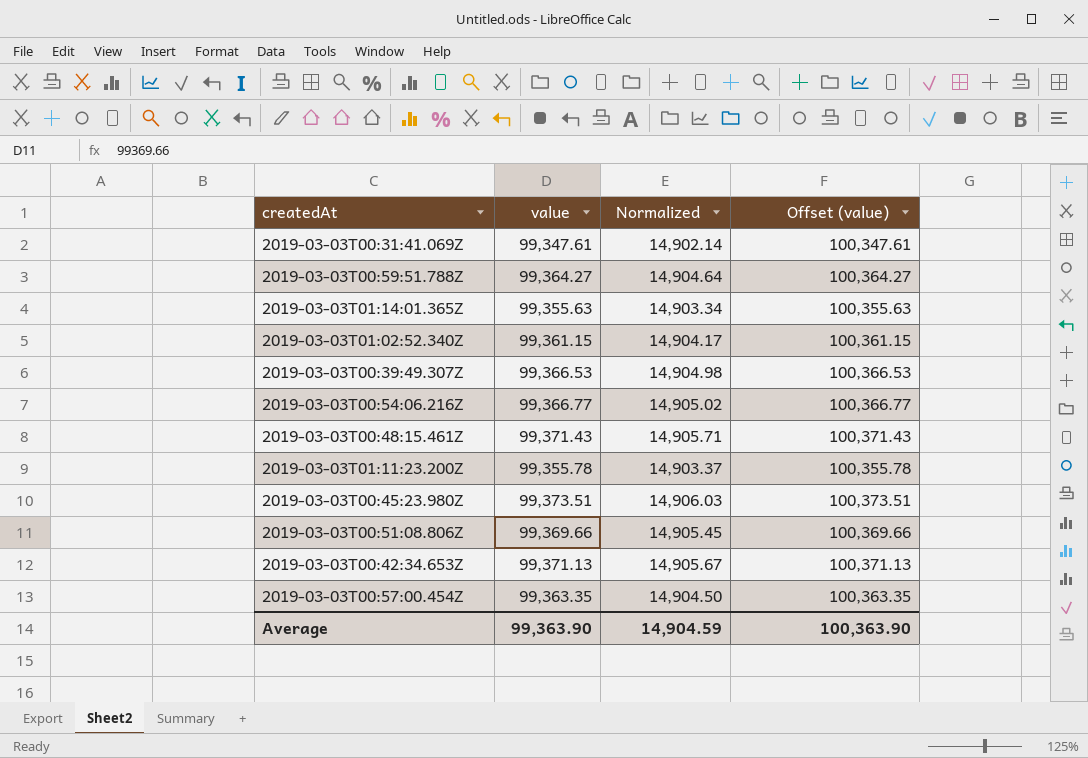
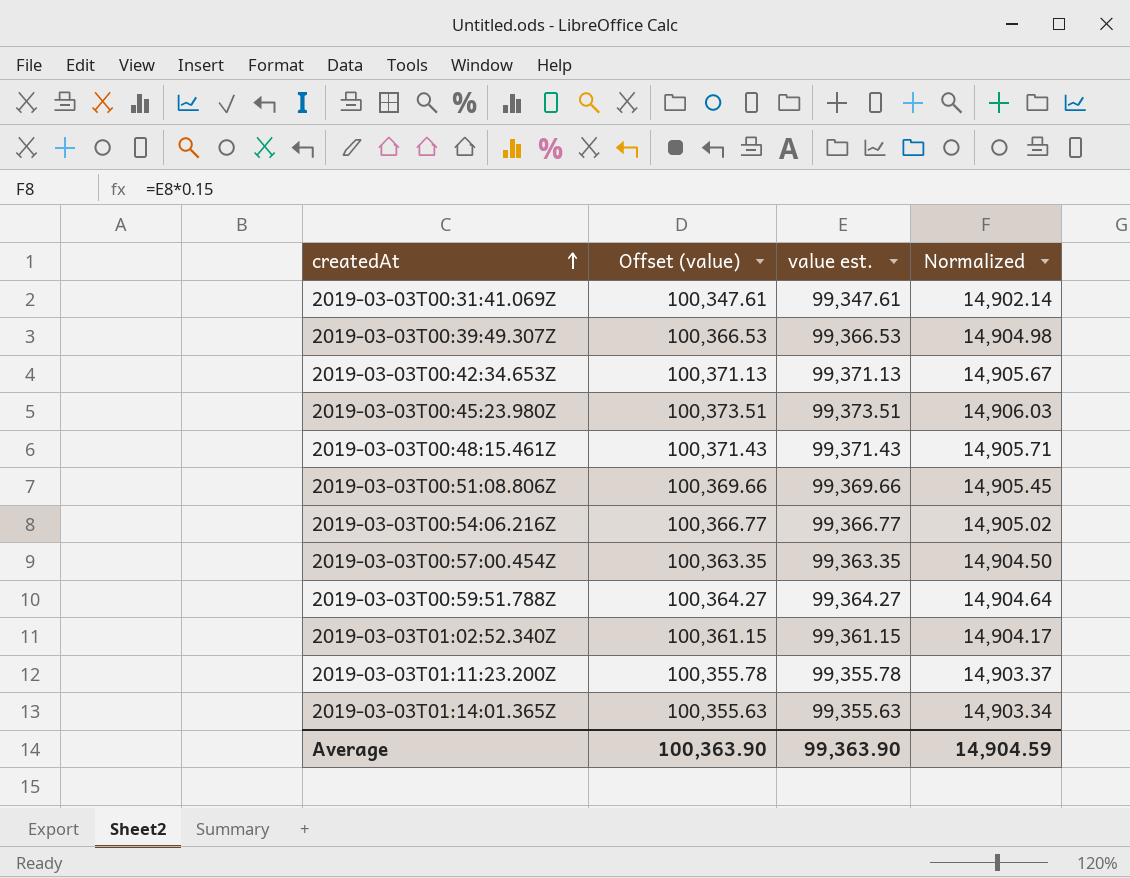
row order: none -> createdAt ascending
column Offset (value) | position: 4 -> 2
column name: value -> value est.

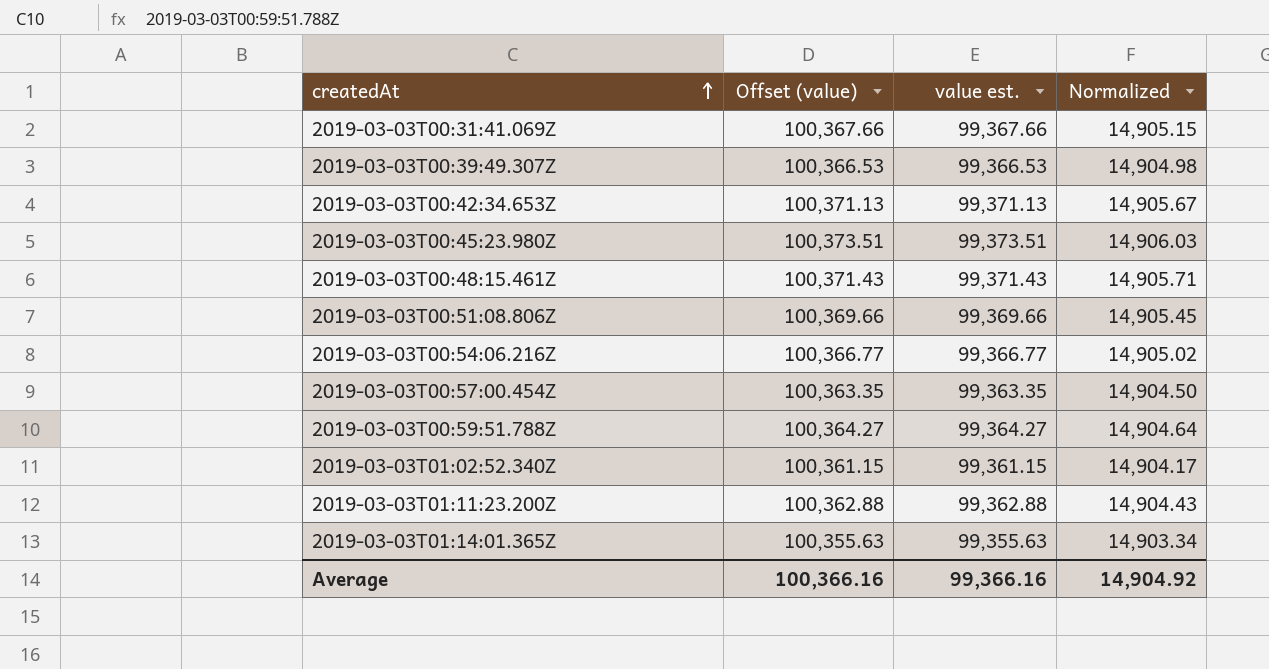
2019-03-03T00:31:41.069Z | Offset (value): 100,347.61 -> 100,367.66
2019-03-03T00:31:41.069Z | value est.: 99,347.61 -> 99,367.66
2019-03-03T00:31:41.069Z | Normalized: 14,902.14 -> 14,905.15
2019-03-03T01:11:23.200Z | Offset (value): 100,355.78 -> 100,362.88
2019-03-03T01:11:23.200Z | value est.: 99,355.78 -> 99,362.88
2019-03-03T01:11:23.200Z | Normalized: 14,903.37 -> 14,904.43
Average | Offset (value): 100,363.90 -> 100,366.16
Average | value est.: 99,363.90 -> 99,366.16
Average | Normalized: 14,904.59 -> 14,904.92

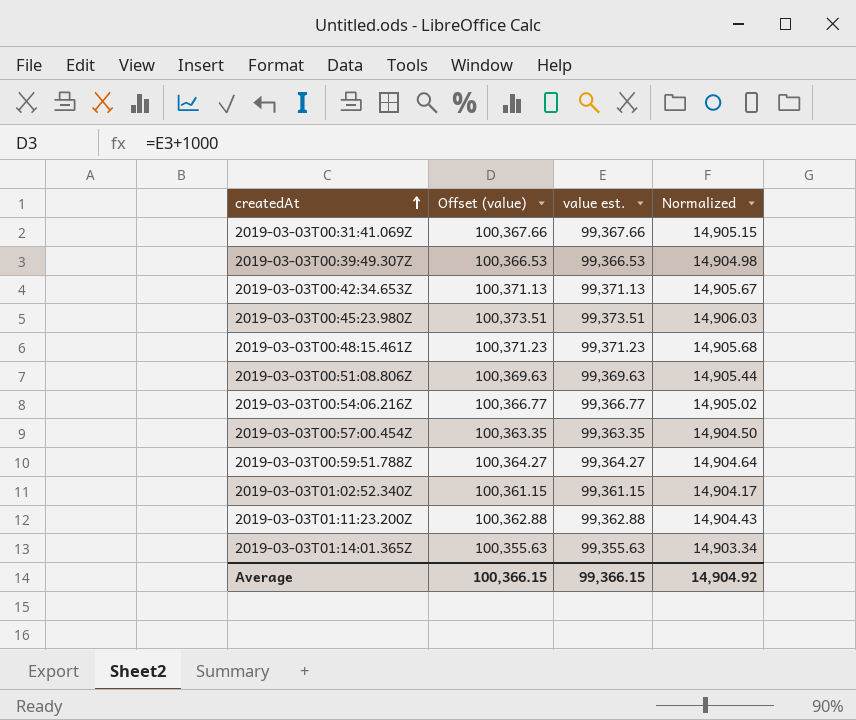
2019-03-03T00:48:15.461Z | Offset (value): 100,371.43 -> 100,371.23
2019-03-03T00:48:15.461Z | value est.: 99,371.43 -> 99,371.23
2019-03-03T00:48:15.461Z | Normalized: 14,905.71 -> 14,905.68
2019-03-03T00:51:08.806Z | Offset (value): 100,369.66 -> 100,369.63
2019-03-03T00:51:08.806Z | value est.: 99,369.66 -> 99,369.63
2019-03-03T00:51:08.806Z | Normalized: 14,905.45 -> 14,905.44
Average | Offset (value): 100,366.16 -> 100,366.15
Average | value est.: 99,366.16 -> 99,366.15

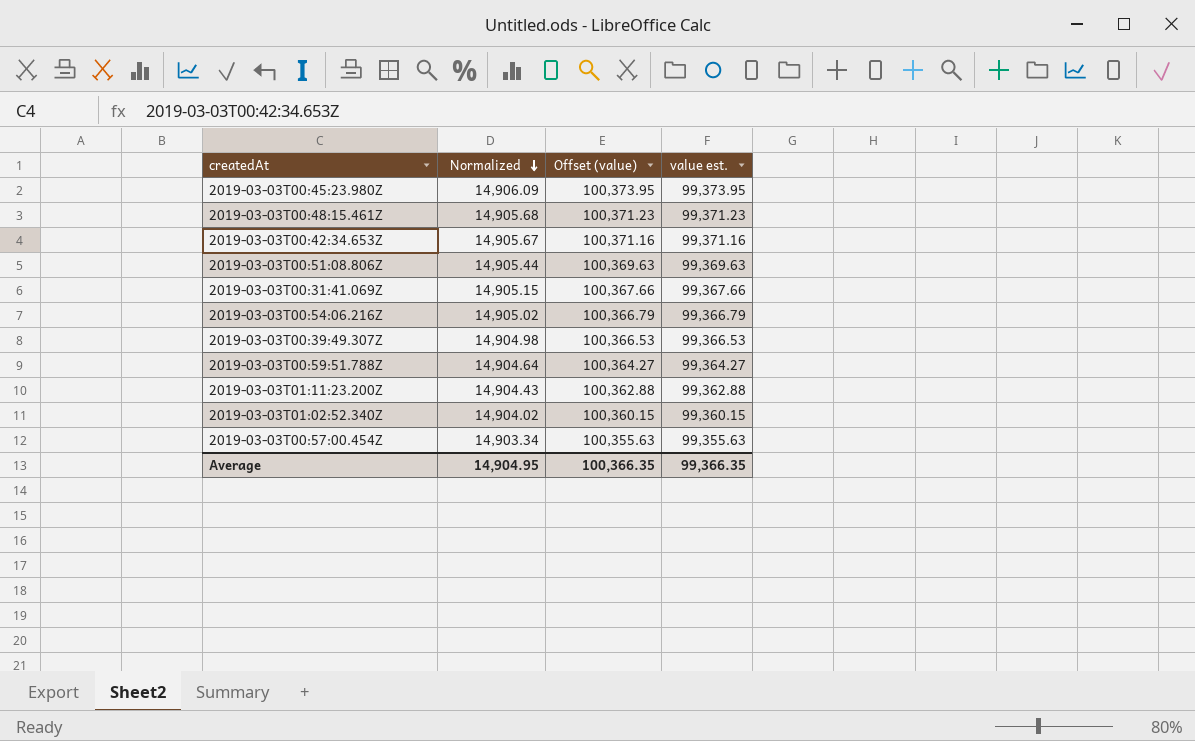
row order: createdAt ascending -> Normalized descending
column Normalized | position: 4 -> 2
row 2019-03-03T01:14:01.365Z: 100,355.63 | 99,355.63 | 14,903.34 -> none
2019-03-03T00:45:23.980Z | Normalized: 14,906.03 -> 14,906.09
2019-03-03T00:45:23.980Z | Offset (value): 100,373.51 -> 100,373.95
2019-03-03T00:45:23.980Z | value est.: 99,373.51 -> 99,373.95
2019-03-03T00:42:34.653Z | Offset (value): 100,371.13 -> 100,371.16
2019-03-03T00:42:34.653Z | value est.: 99,371.13 -> 99,371.16
2019-03-03T00:54:06.216Z | Offset (value): 100,366.77 -> 100,366.79
2019-03-03T00:54:06.216Z | value est.: 99,366.77 -> 99,366.79
2019-03-03T01:02:52.340Z | Normalized: 14,904.17 -> 14,904.02
2019-03-03T01:02:52.340Z | Offset (value): 100,361.15 -> 100,360.15
2019-03-03T01:02:52.340Z | value est.: 99,361.15 -> 99,360.15
2019-03-03T00:57:00.454Z | Normalized: 14,904.50 -> 14,903.34
2019-03-03T00:57:00.454Z | Offset (value): 100,363.35 -> 100,355.63
2019-03-03T00:57:00.454Z | value est.: 99,363.35 -> 99,355.63
Average | Normalized: 14,904.92 -> 14,904.95
Average | Offset (value): 100,366.15 -> 100,366.35
Average | value est.: 99,366.15 -> 99,366.35

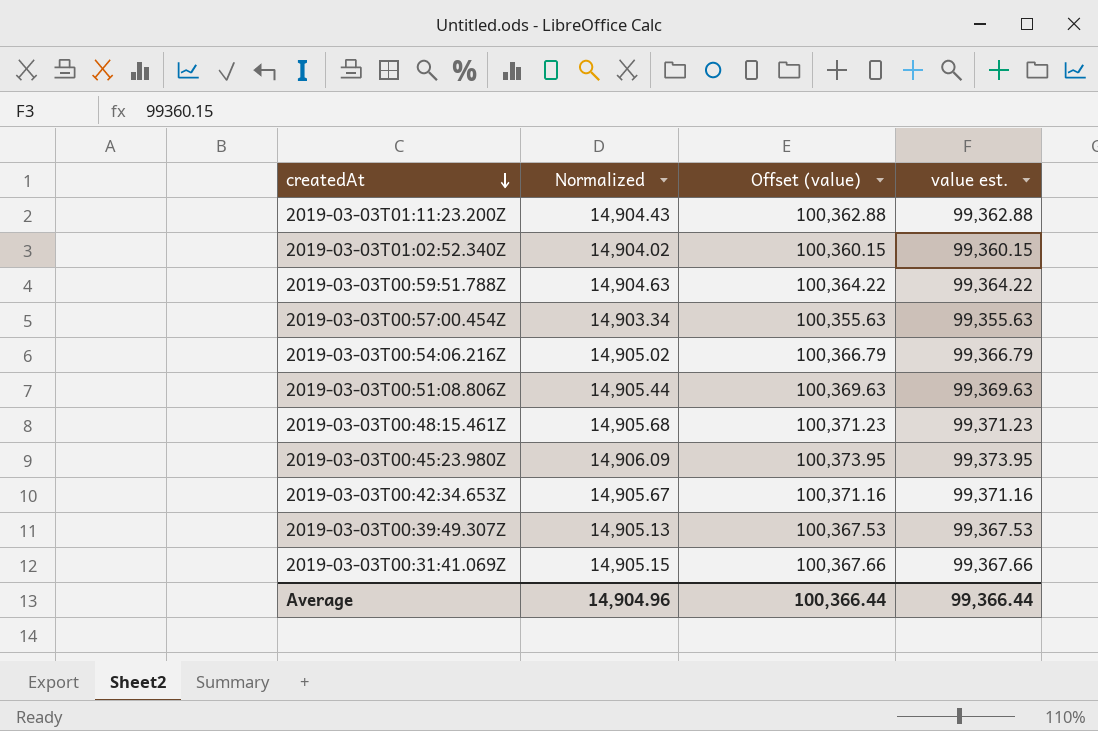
row order: Normalized descending -> createdAt descending
2019-03-03T00:59:51.788Z | Normalized: 14,904.64 -> 14,904.63
2019-03-03T00:59:51.788Z | Offset (value): 100,364.27 -> 100,364.22
2019-03-03T00:59:51.788Z | value est.: 99,364.27 -> 99,364.22
2019-03-03T00:39:49.307Z | Normalized: 14,904.98 -> 14,905.13
2019-03-03T00:39:49.307Z | Offset (value): 100,366.53 -> 100,367.53
2019-03-03T00:39:49.307Z | value est.: 99,366.53 -> 99,367.53
Average | Normalized: 14,904.95 -> 14,904.96
Average | Offset (value): 100,366.35 -> 100,366.44
Average | value est.: 99,366.35 -> 99,366.44

